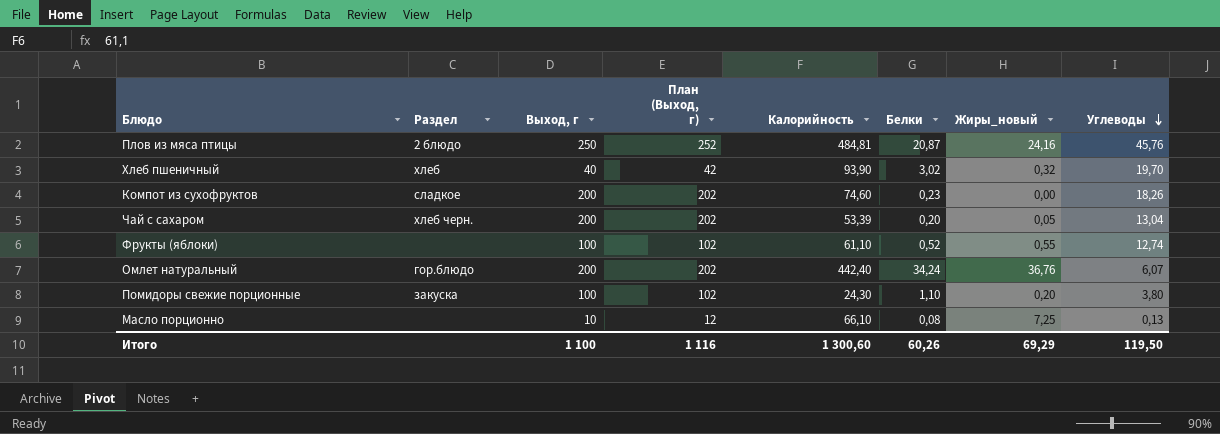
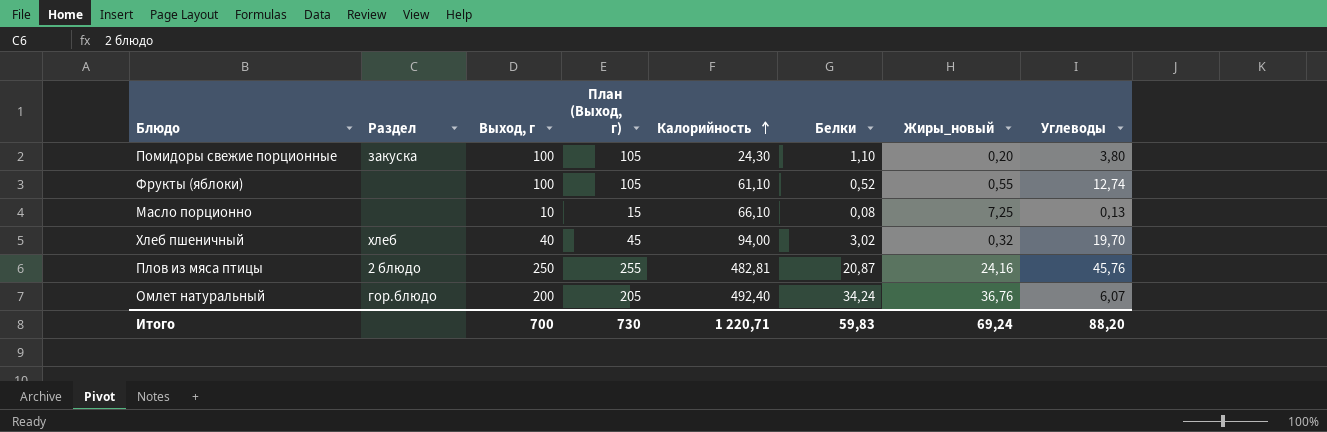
row order: Углеводы descending -> Калорийность ascending
column План (Выход, г) | formula: [Выход, г] + 2 -> [Выход, г] + 5
row Компот из сухофруктов: сладкое | 200 | 202 | 74,60 | 0,23 | 0,00 | 18,26 -> none
row Чай с сахаром: хлеб черн. | 200 | 202 | 53,39 | 0,20 | 0,05 | 13,04 -> none
Хлеб пшеничный | Калорийность: 93,90 -> 94,00
Плов из мяса птицы | Калорийность: 484,81 -> 482,81
Омлет натуральный | Калорийность: 442,40 -> 492,40
Итого | Выход, г: 1 100 -> 700
Итого | План (Выход, г): 1 116 -> 730
Итого | Калорийность: 1 300,60 -> 1 220,71
Итого | Белки: 60,26 -> 59,83
Итого | Жиры_новый: 69,29 -> 69,24
Итого | Углеводы: 119,50 -> 88,20

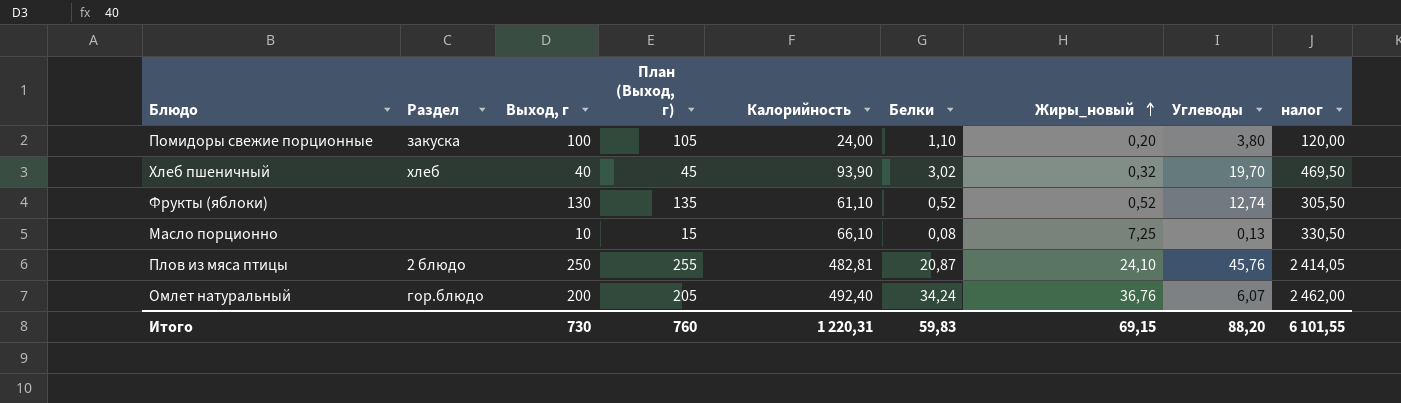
row order: Калорийность ascending -> Жиры_новый ascending
column налог | formula: none -> [Калорийность] * 5
Помидоры свежие порционные | Калорийность: 24,30 -> 24,00
Хлеб пшеничный | Калорийность: 94,00 -> 93,90
Фрукты (яблоки) | Выход, г: 100 -> 130
Фрукты (яблоки) | План (Выход, г): 105 -> 135
Фрукты (яблоки) | Жиры_новый: 0,55 -> 0,52
Плов из мяса птицы | Жиры_новый: 24,16 -> 24,10
Итого | Выход, г: 700 -> 730
Итого | План (Выход, г): 730 -> 760
Итого | Калорийность: 1 220,71 -> 1 220,31
Итого | Жиры_новый: 69,24 -> 69,15

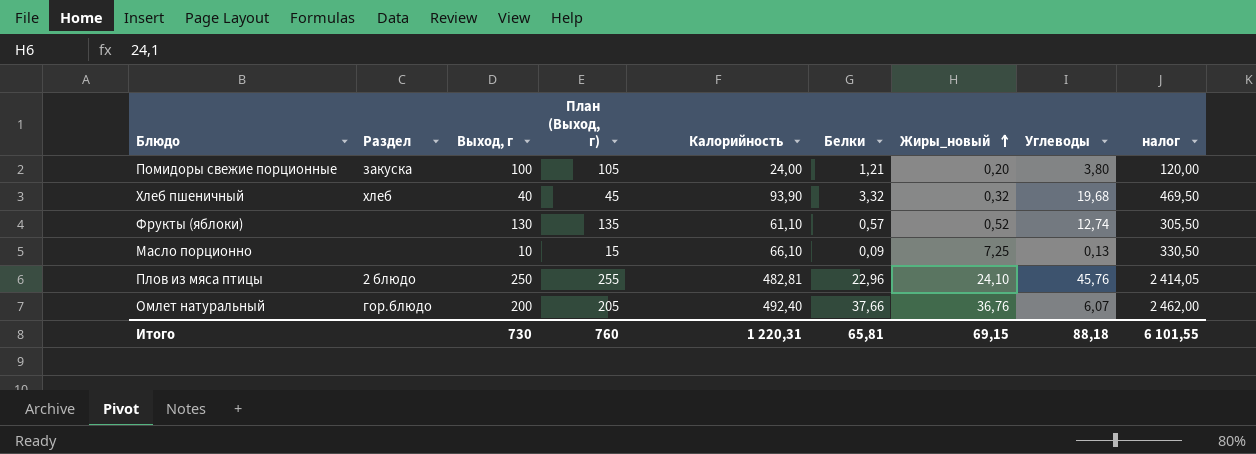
Помидоры свежие порционные | Белки: 1,10 -> 1,21
Хлеб пшеничный | Белки: 3,02 -> 3,32
Хлеб пшеничный | Углеводы: 19,70 -> 19,68
Фрукты (яблоки) | Белки: 0,52 -> 0,57
Масло порционно | Белки: 0,08 -> 0,09
Плов из мяса птицы | Белки: 20,87 -> 22,96
Омлет натуральный | Белки: 34,24 -> 37,66
Итого | Белки: 59,83 -> 65,81
Итого | Углеводы: 88,20 -> 88,18

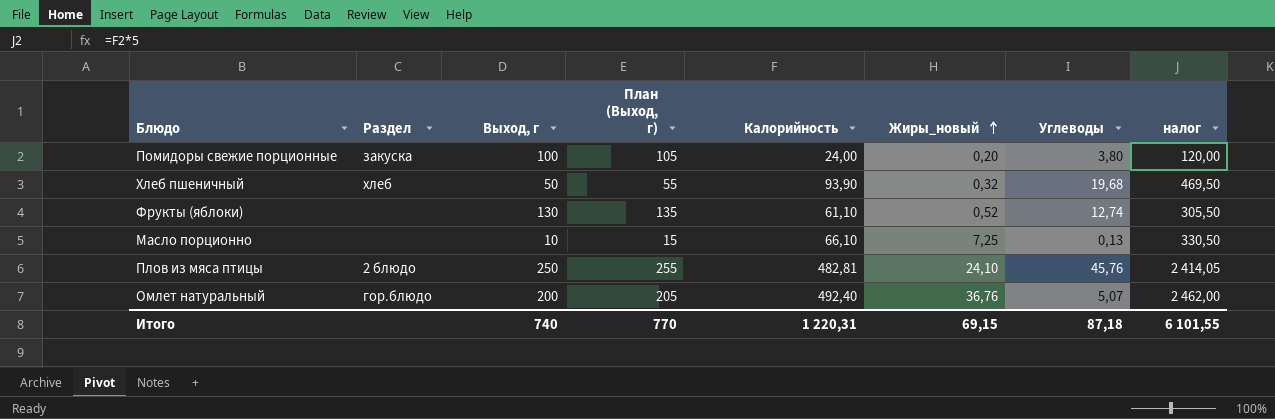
column Белки | position: 6 -> none
Хлеб пшеничный | Выход, г: 40 -> 50
Хлеб пшеничный | План (Выход, г): 45 -> 55
Омлет натуральный | Углеводы: 6,07 -> 5,07
Итого | Выход, г: 730 -> 740
Итого | План (Выход, г): 760 -> 770
Итого | Углеводы: 88,18 -> 87,18

